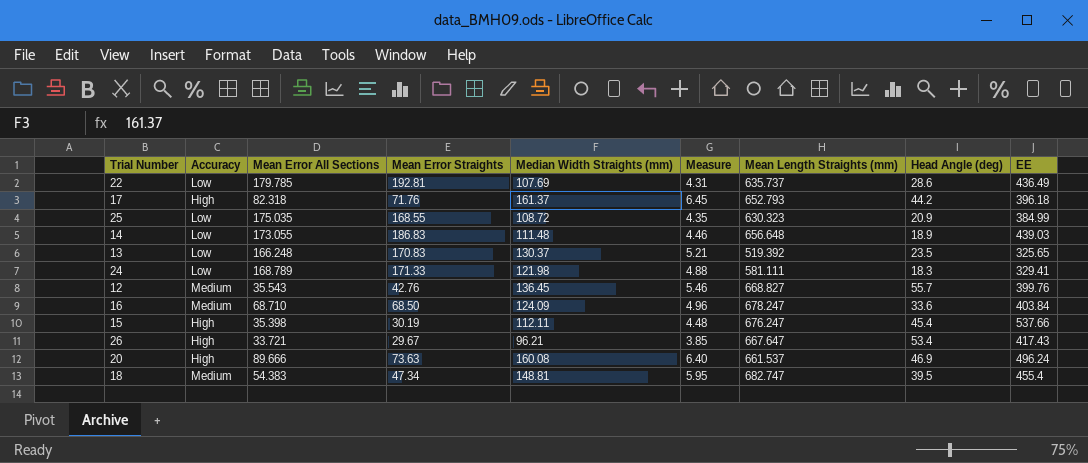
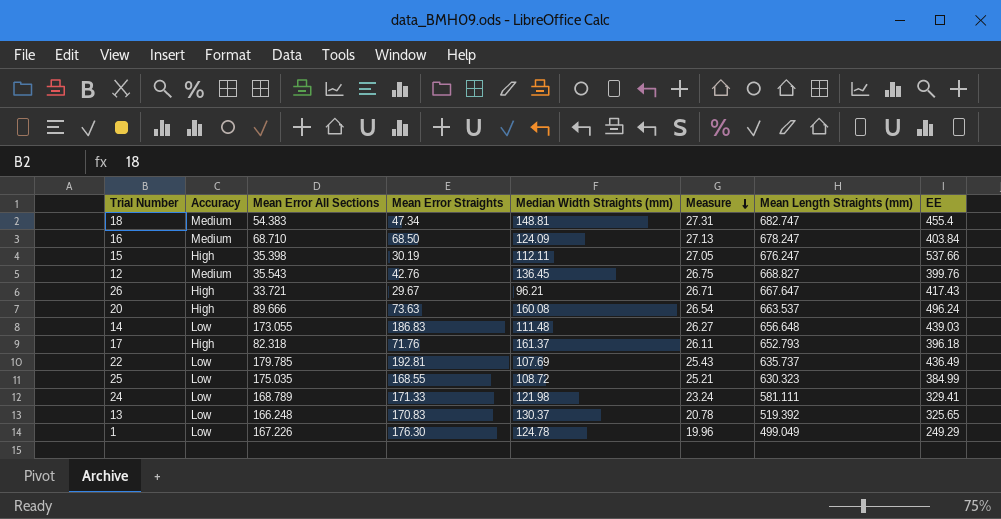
row order: none -> Measure descending
column Head Angle (deg) | position: 8 -> none
column Measure | formula: [Median Width Straights (mm)] * 0.04 -> [Mean Length Straights (mm)] * 0.04
20 | Mean Length Straights (mm): 661.537 -> 663.537
row 1: none -> Low | 167.226 | 176.30 | 124.78 | 19.96 | 499.049 | 249.29

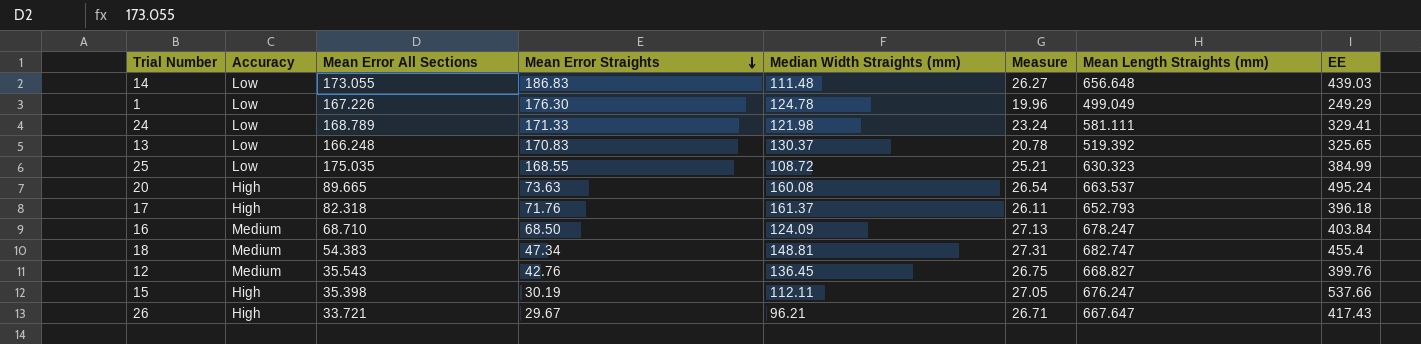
row order: Measure descending -> Mean Error Straights descending
row 22: Low | 179.785 | 192.81 | 107.69 | 25.43 | 635.737 | 436.49 -> none
20 | Mean Error All Sections: 89.666 -> 89.665
20 | EE: 496.24 -> 495.24

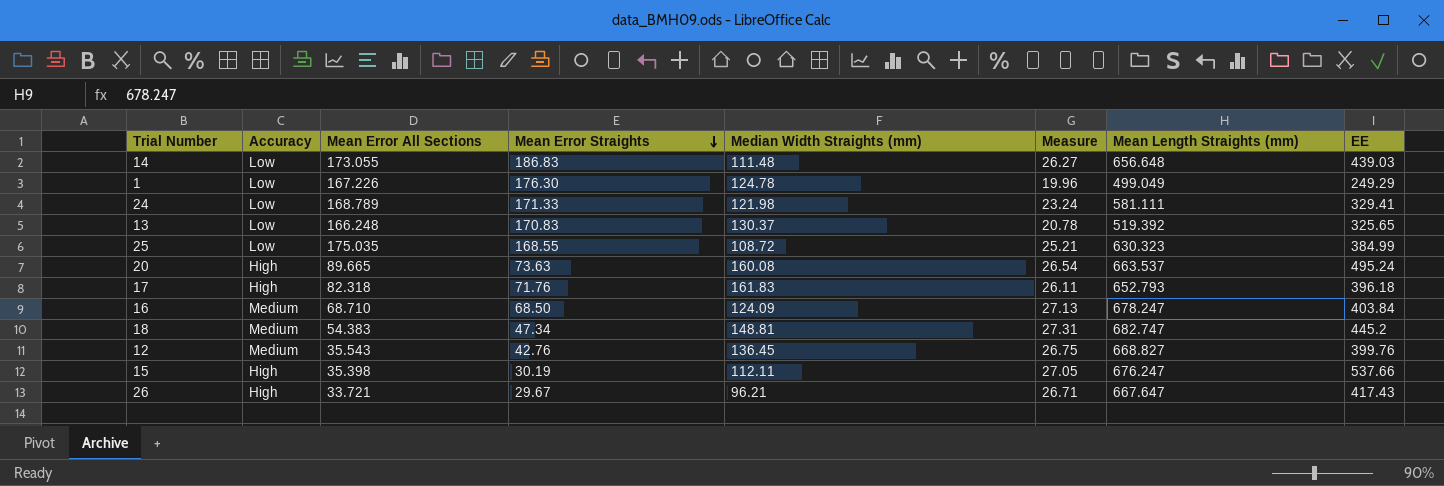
17 | Median Width Straights (mm): 161.37 -> 161.83
18 | EE: 455.4 -> 445.2

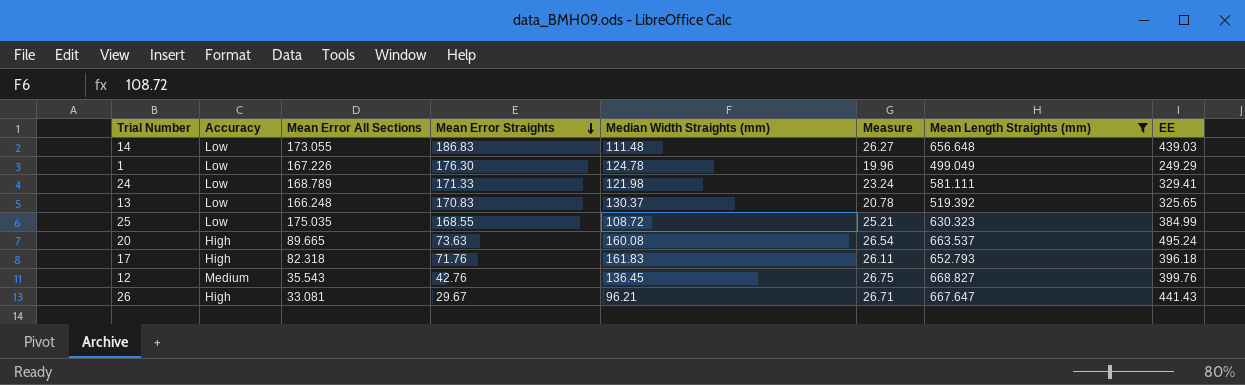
filter: none -> Mean Length Straights (mm) <= 668.827
26 | Mean Error All Sections: 33.721 -> 33.081
26 | EE: 417.43 -> 441.43

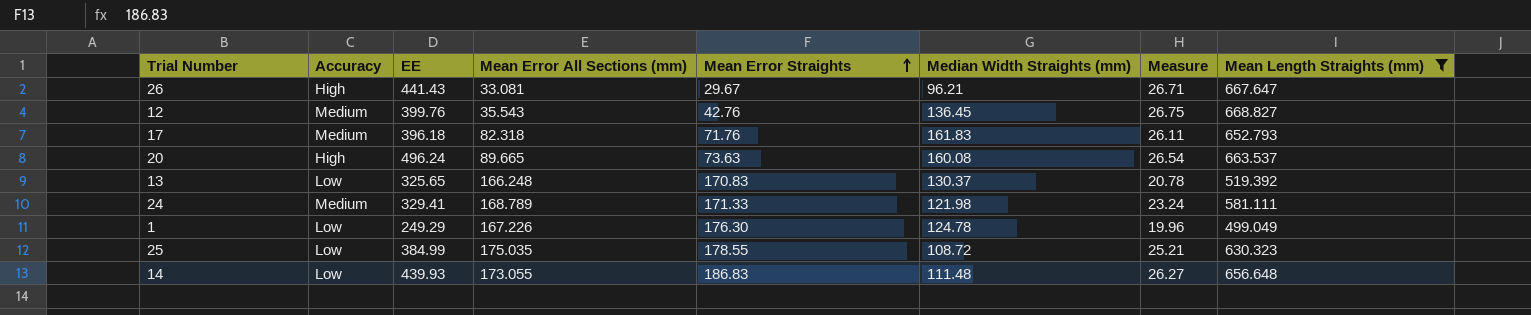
row order: Mean Error Straights descending -> Mean Error Straights ascending
column EE | position: 8 -> 3
column name: Mean Error All Sections -> Mean Error All Sections (mm)
17 | Accuracy: High -> Medium
20 | EE: 495.24 -> 496.24
24 | Accuracy: Low -> Medium
25 | Mean Error Straights: 168.55 -> 178.55
14 | EE: 439.03 -> 439.93

